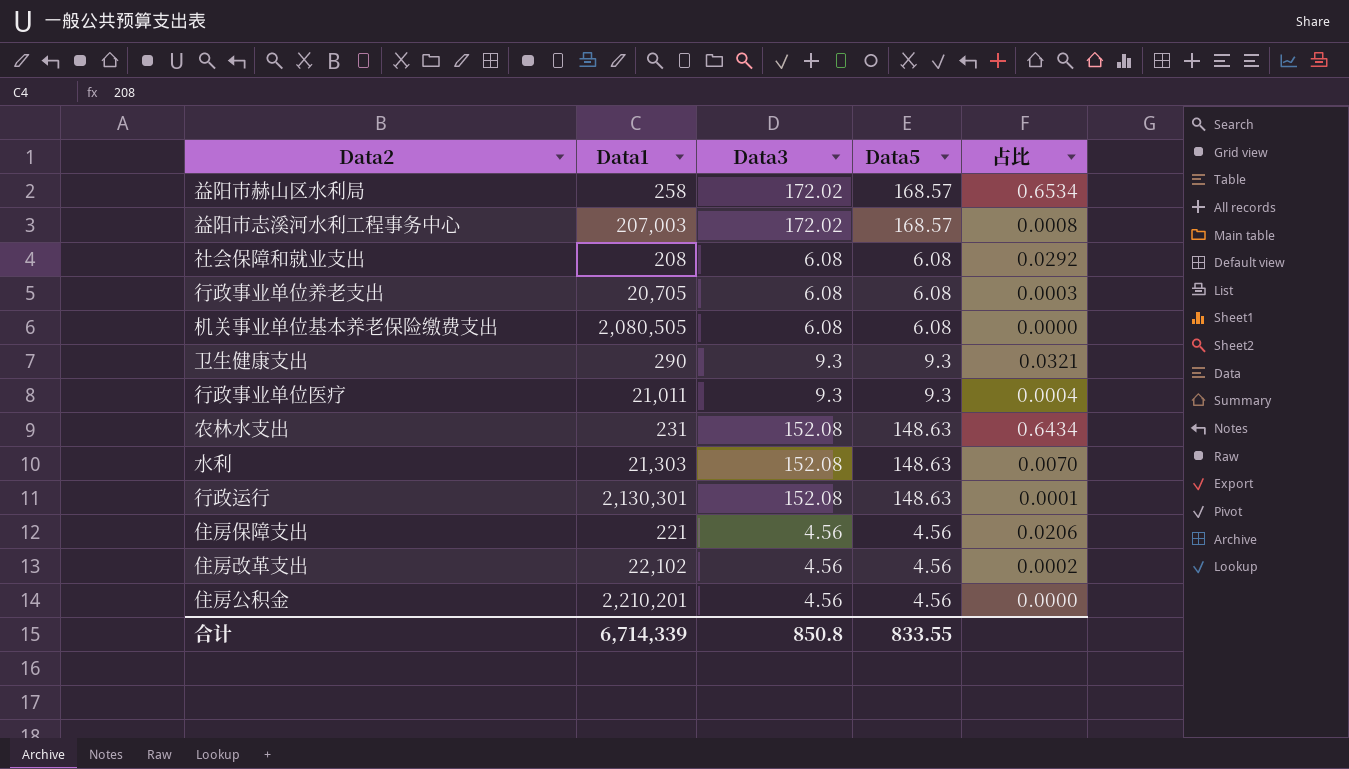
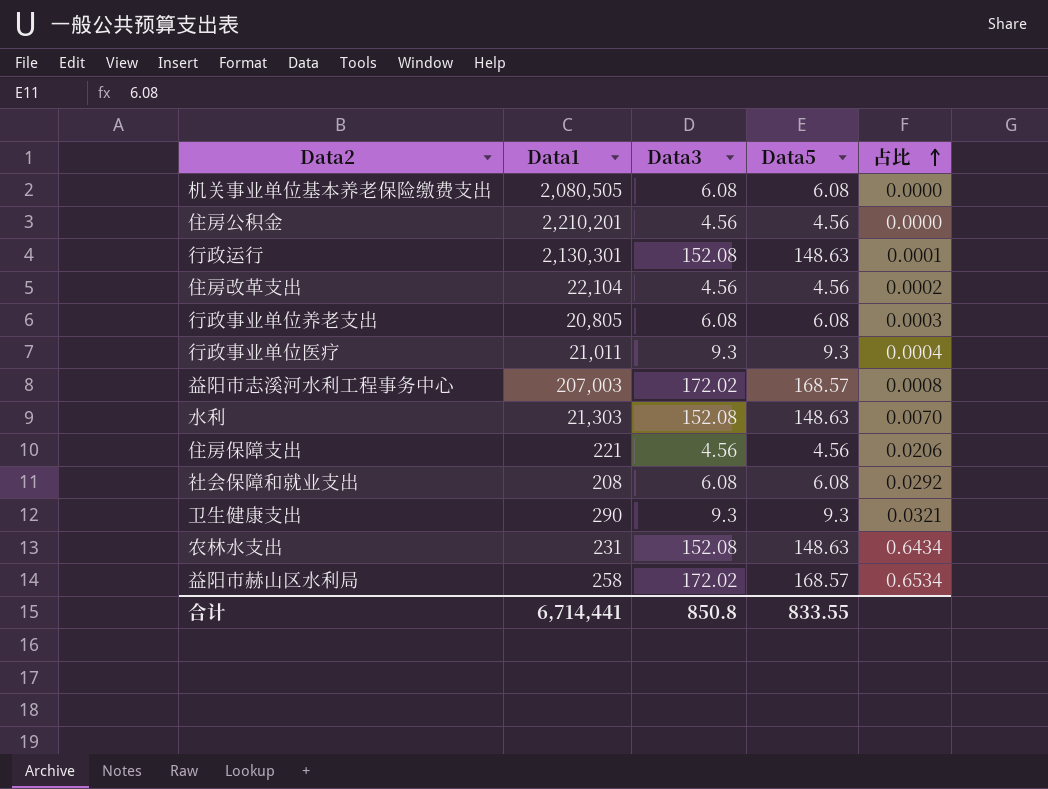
row order: none -> 占比 ascending
住房改革支出 | Data1: 22,102 -> 22,104
行政事业单位养老支出 | Data1: 20,705 -> 20,805
合计 | Data1: 6,714,339 -> 6,714,441

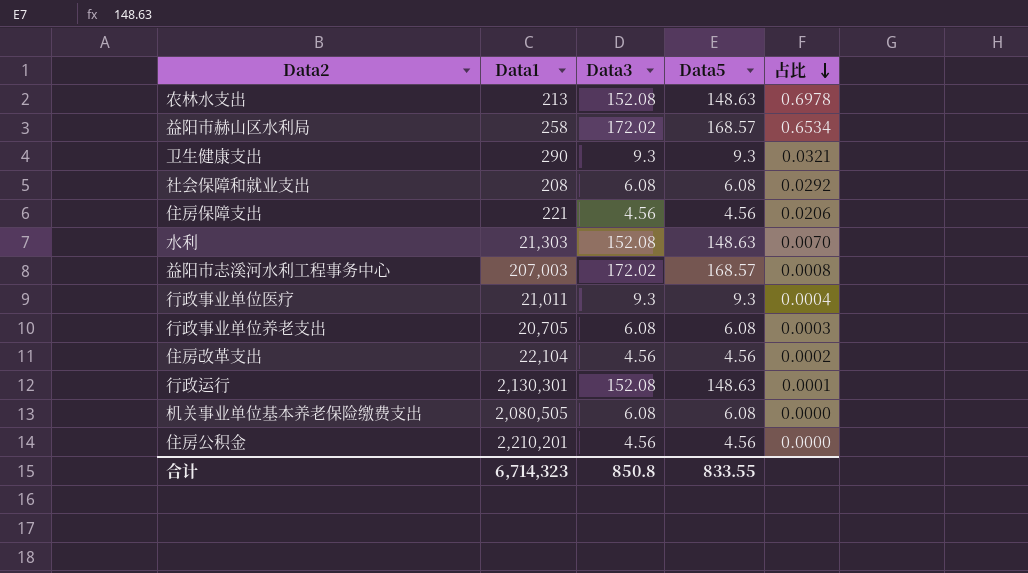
row order: 占比 ascending -> 占比 descending
农林水支出 | Data1: 231 -> 213
农林水支出 | 占比: 0.6434 -> 0.6978
行政事业单位养老支出 | Data1: 20,805 -> 20,705
合计 | Data1: 6,714,441 -> 6,714,323

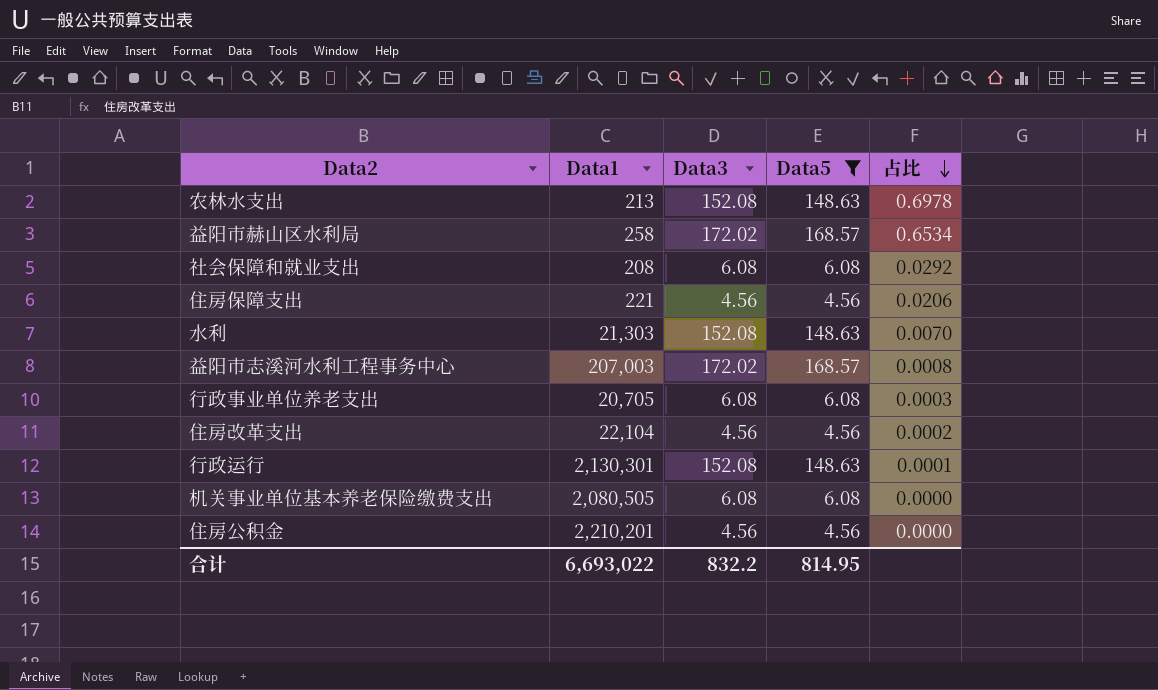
filter: none -> Data5 != 9.3
合计 | Data1: 6,714,323 -> 6,693,022
合计 | Data3: 850.8 -> 832.2
合计 | Data5: 833.55 -> 814.95

